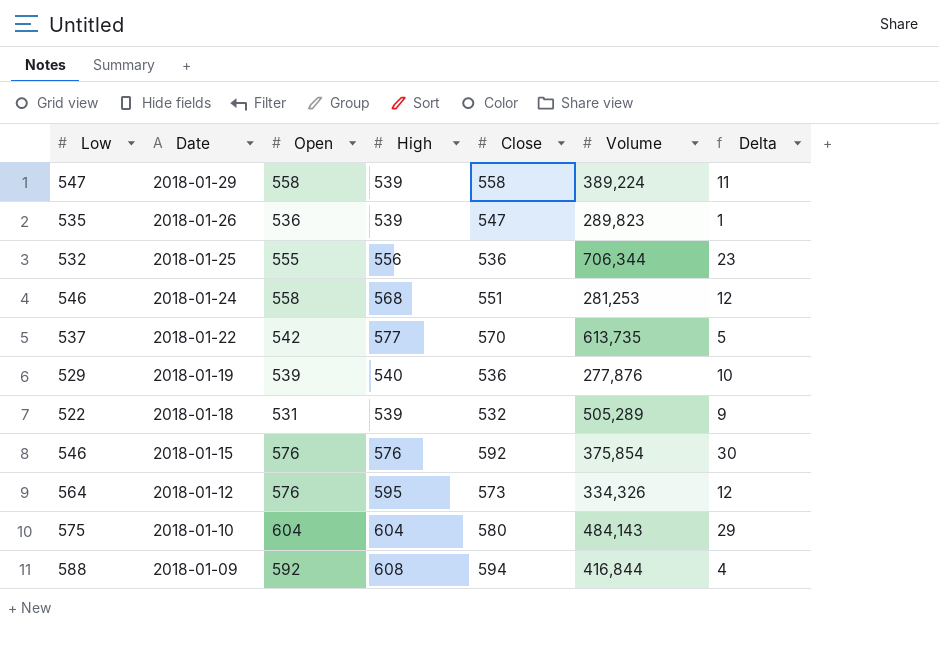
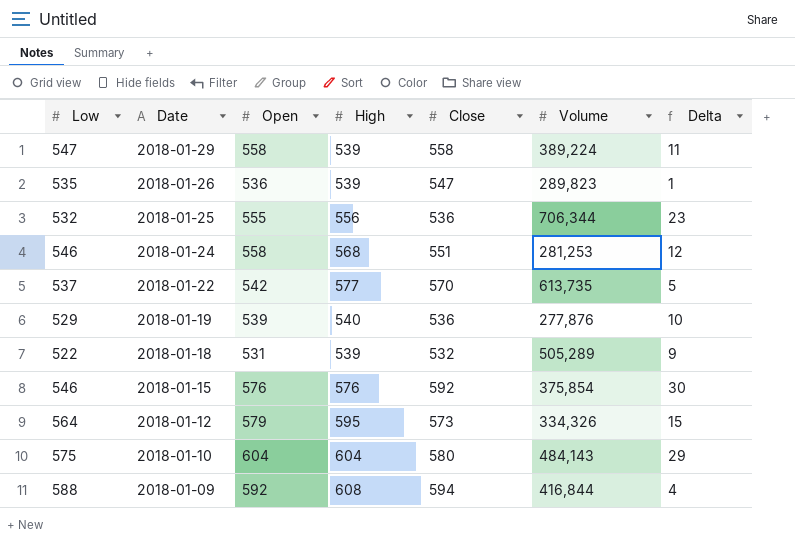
2018-01-12 | Open: 576 -> 579
2018-01-12 | Delta: 12 -> 15

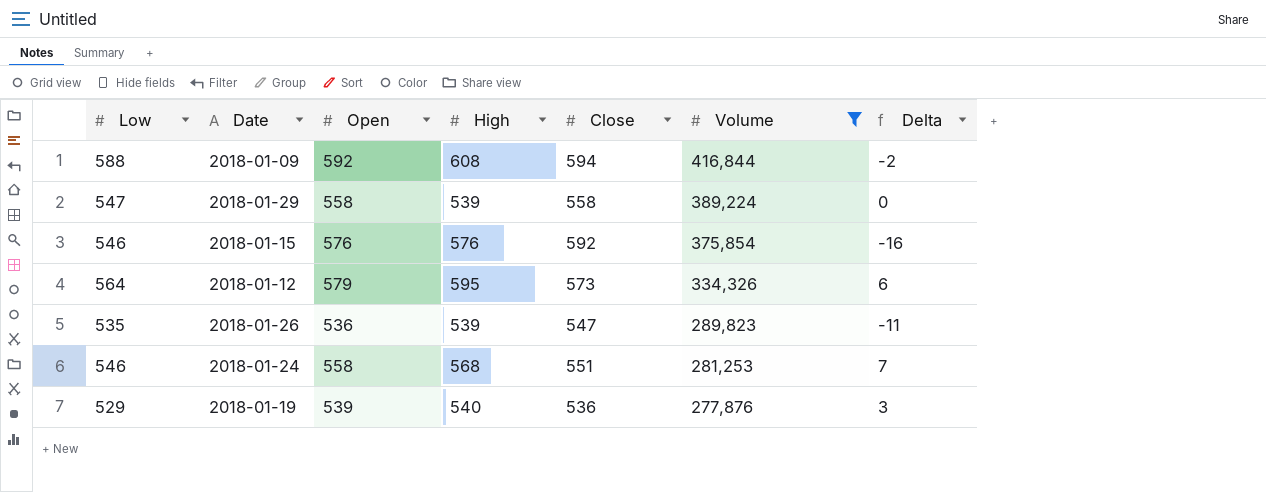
filter: none -> Volume <= 416,844
row order: Date descending -> Volume descending
column Delta | formula: [Open] - [Low] -> [Open] - [Close]

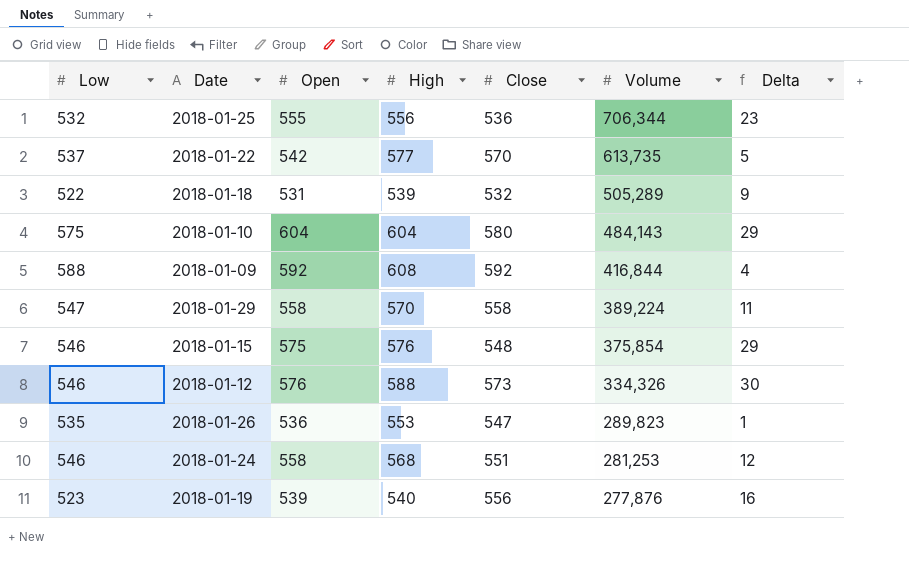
filter: Volume <= 416,844 -> none
column Delta | formula: [Open] - [Close] -> [Open] - [Low]
2018-01-09 | Close: 594 -> 592
2018-01-29 | High: 539 -> 570
2018-01-15 | Open: 576 -> 575
2018-01-15 | Close: 592 -> 548
2018-01-12 | Low: 564 -> 546
2018-01-12 | Open: 579 -> 576
2018-01-12 | High: 595 -> 588
2018-01-26 | High: 539 -> 553
2018-01-19 | Low: 529 -> 523
2018-01-19 | Close: 536 -> 556

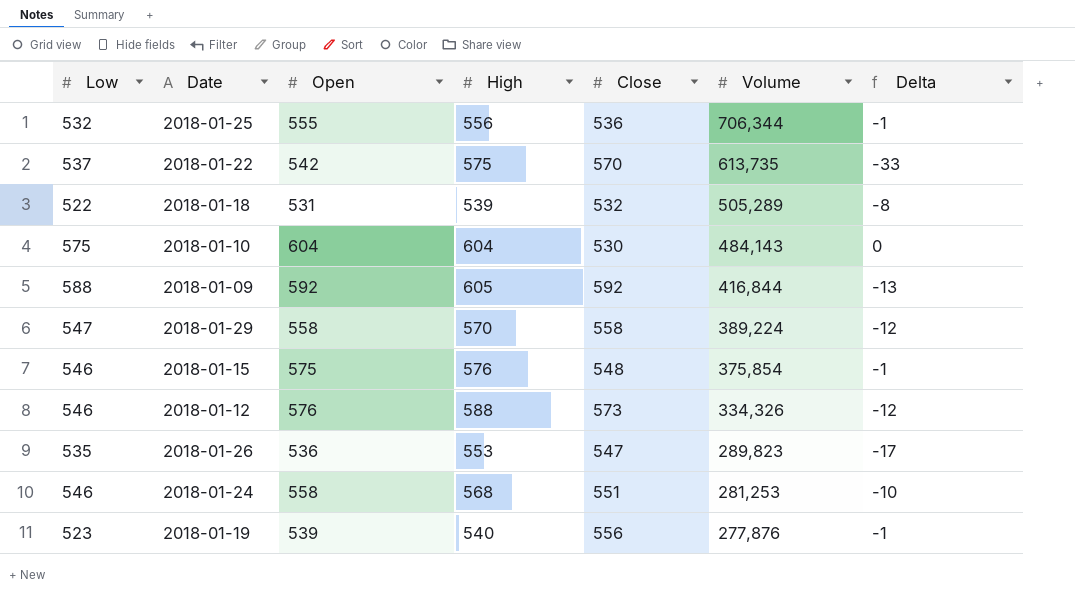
column Delta | formula: [Open] - [Low] -> [Open] - [High]
2018-01-22 | High: 577 -> 575
2018-01-10 | Close: 580 -> 530
2018-01-09 | High: 608 -> 605

